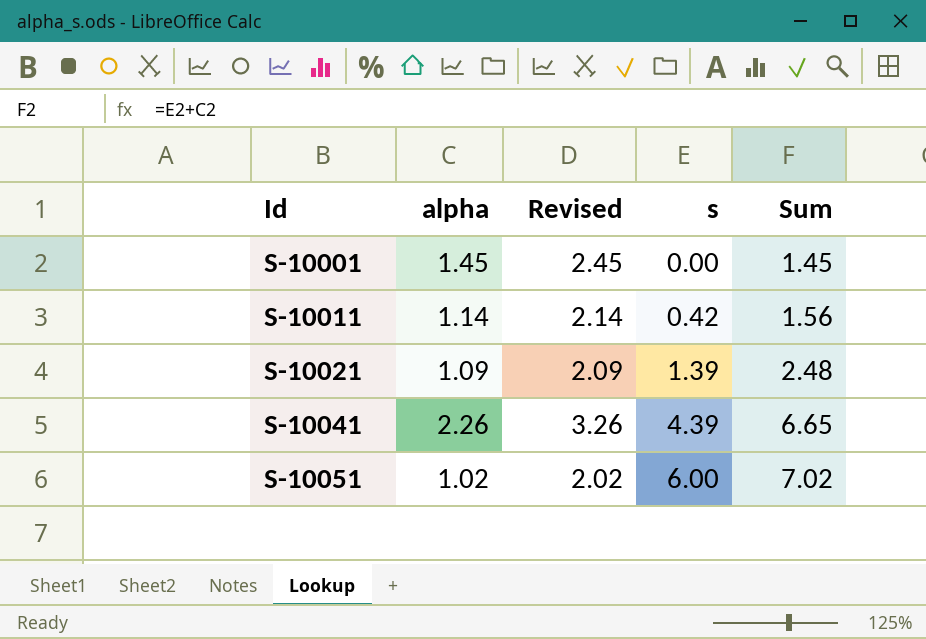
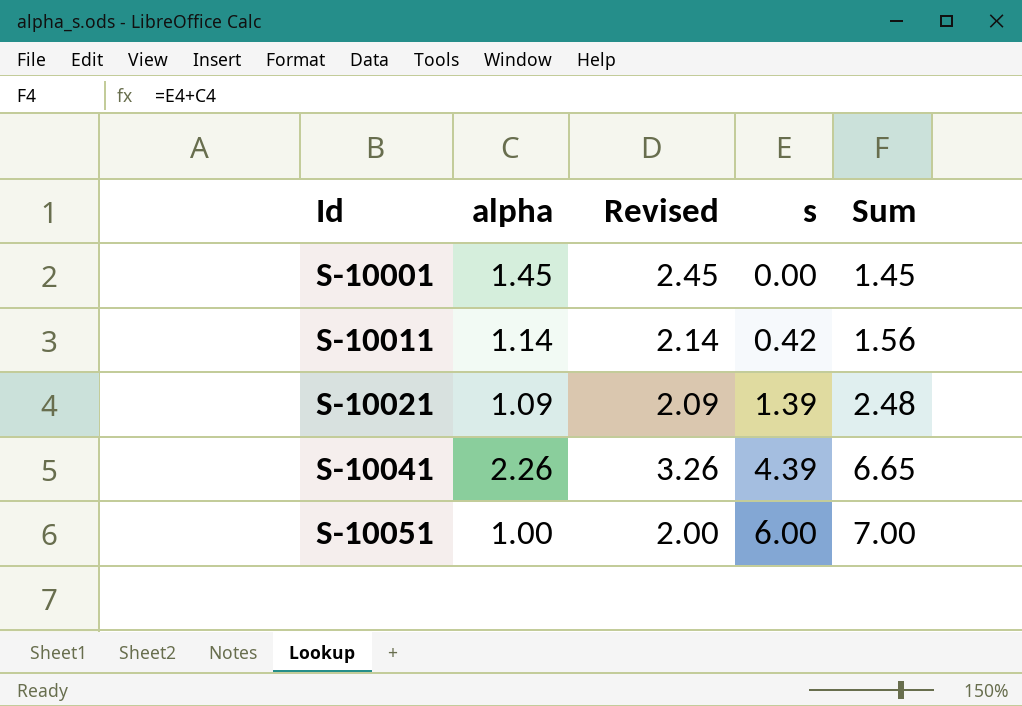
S-10051 | alpha: 1.02 -> 1.00
S-10051 | Revised: 2.02 -> 2.00
S-10051 | Sum: 7.02 -> 7.00

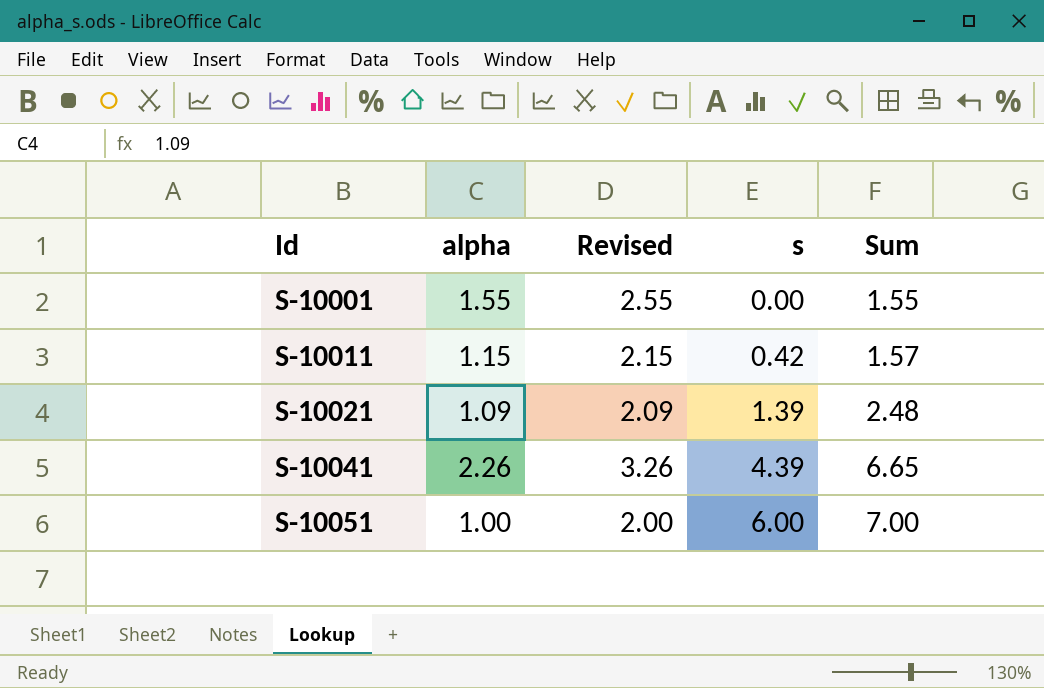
S-10001 | alpha: 1.45 -> 1.55
S-10001 | Revised: 2.45 -> 2.55
S-10001 | Sum: 1.45 -> 1.55
S-10011 | alpha: 1.14 -> 1.15
S-10011 | Revised: 2.14 -> 2.15
S-10011 | Sum: 1.56 -> 1.57

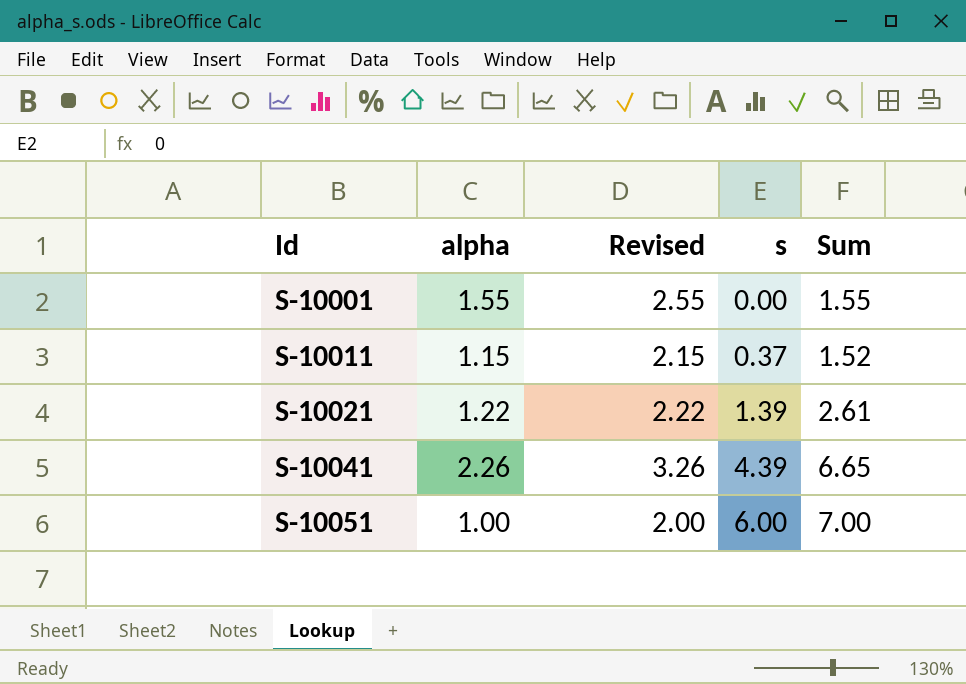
S-10011 | s: 0.42 -> 0.37
S-10011 | Sum: 1.57 -> 1.52
S-10021 | alpha: 1.09 -> 1.22
S-10021 | Revised: 2.09 -> 2.22
S-10021 | Sum: 2.48 -> 2.61

